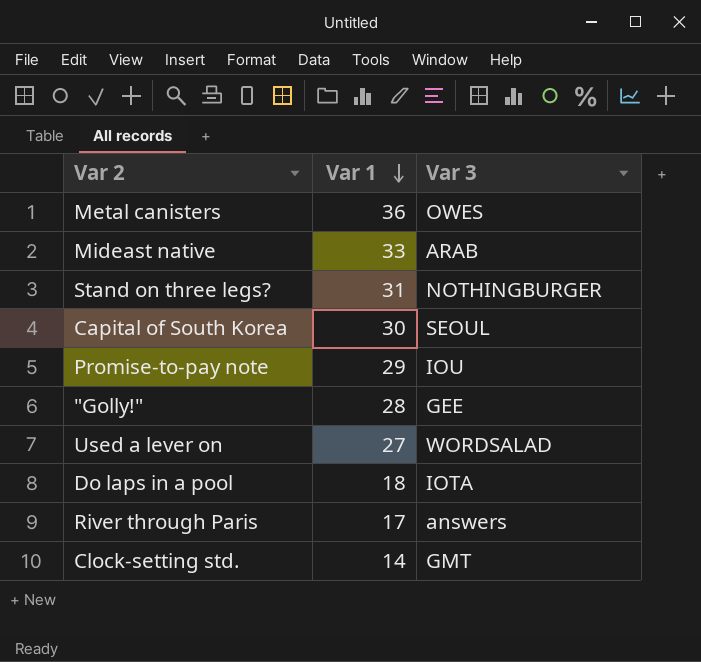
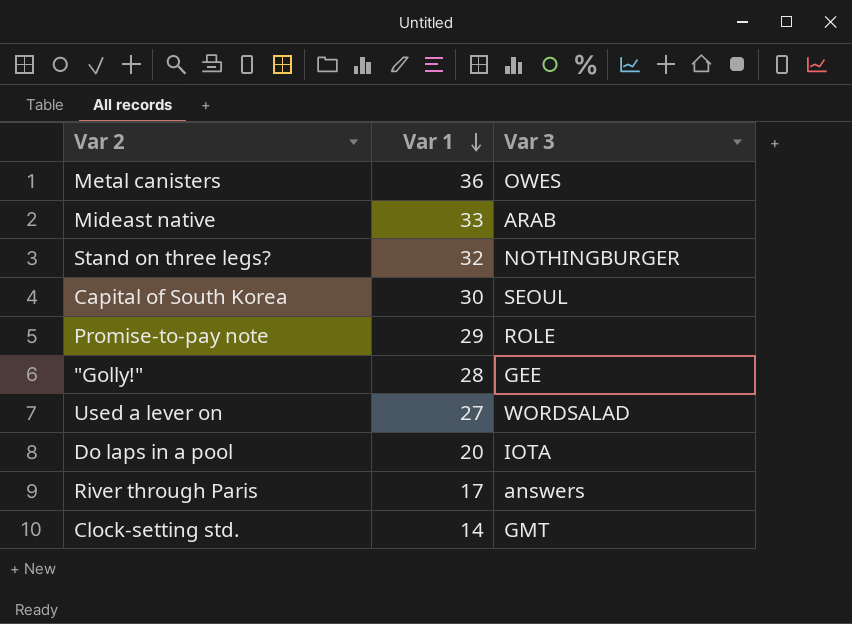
Stand on three legs? | Var 1: 31 -> 32
Promise-to-pay note | Var 3: IOU -> ROLE
Do laps in a pool | Var 1: 18 -> 20

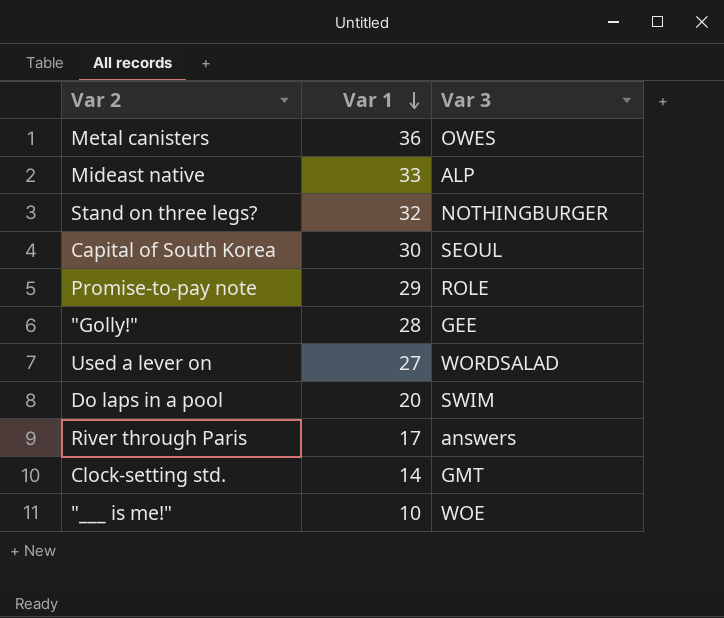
Mideast native | Var 3: ARAB -> ALP
Do laps in a pool | Var 3: IOTA -> SWIM
row "___ is me!": none -> 10 | WOE

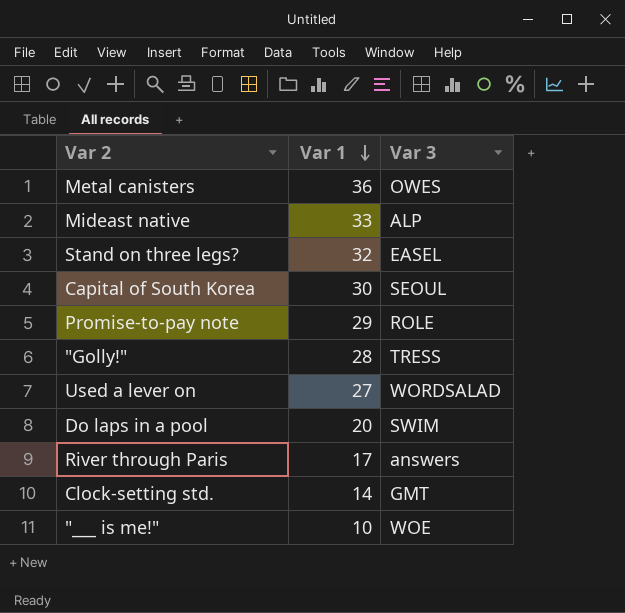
Stand on three legs? | Var 3: NOTHINGBURGER -> EASEL
"Golly!" | Var 3: GEE -> TRESS

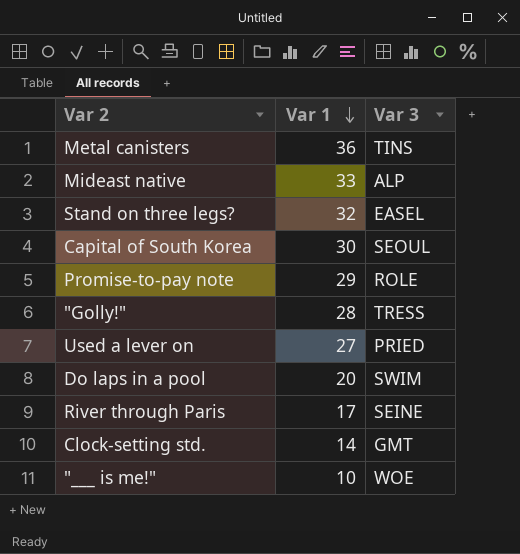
Metal canisters | Var 3: OWES -> TINS
Used a lever on | Var 3: WORDSALAD -> PRIED
River through Paris | Var 3: answers -> SEINE

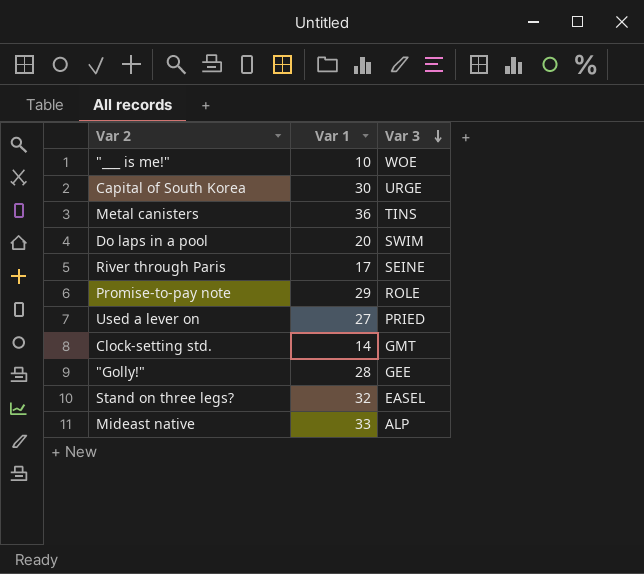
row order: Var 1 descending -> Var 3 descending
Capital of South Korea | Var 3: SEOUL -> URGE
"Golly!" | Var 3: TRESS -> GEE

